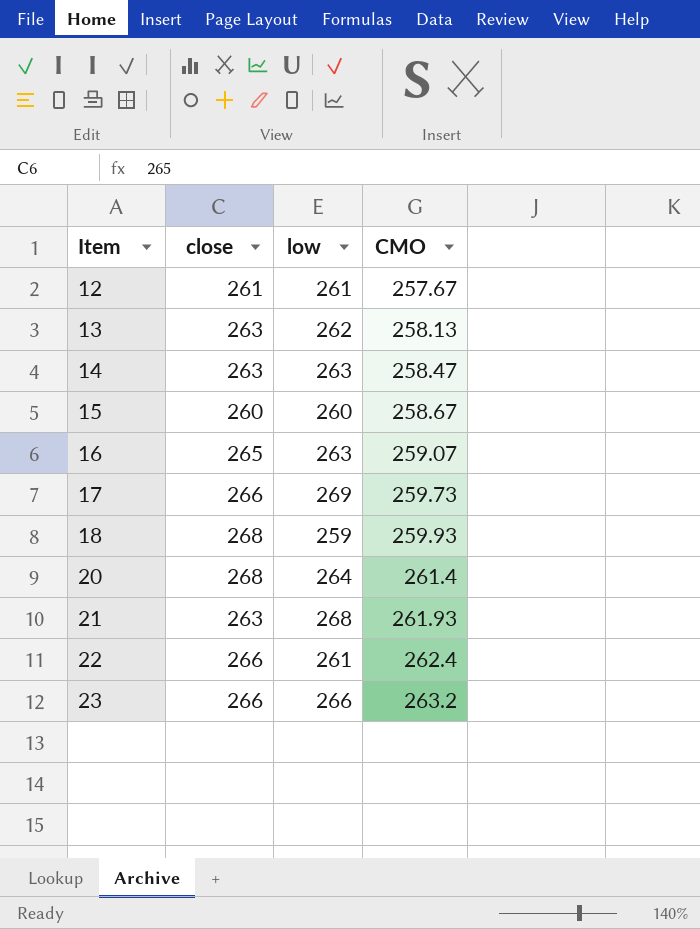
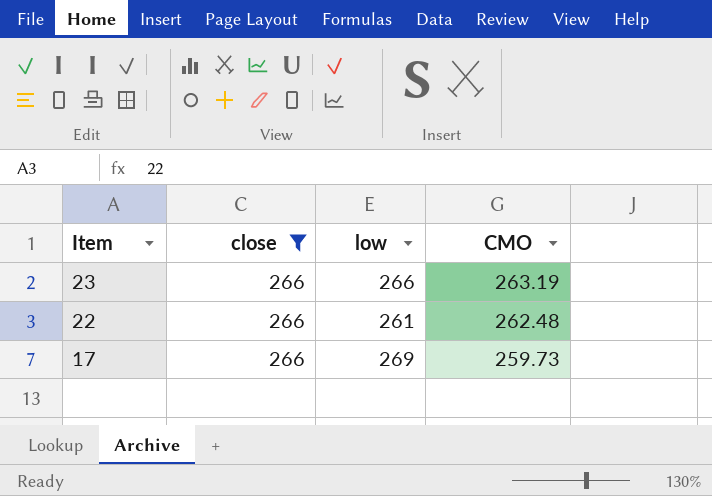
filter: none -> close = 266
row order: Item ascending -> Item descending
23 | CMO: 263.2 -> 263.19
22 | CMO: 262.4 -> 262.48

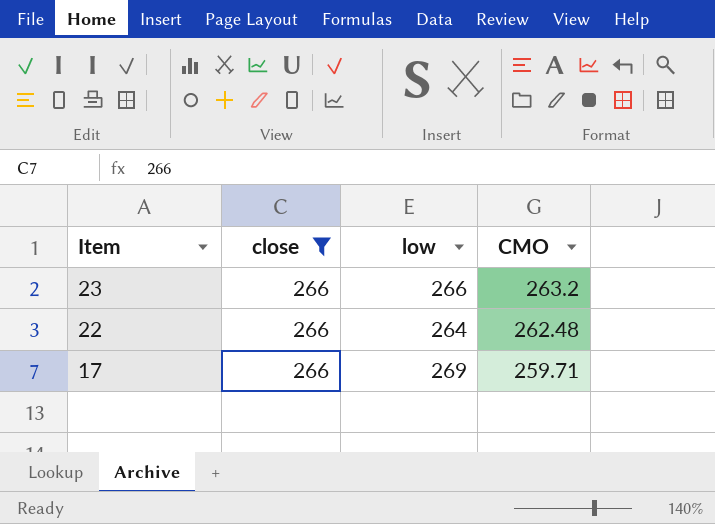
23 | CMO: 263.19 -> 263.2
22 | low: 261 -> 264
17 | CMO: 259.73 -> 259.71

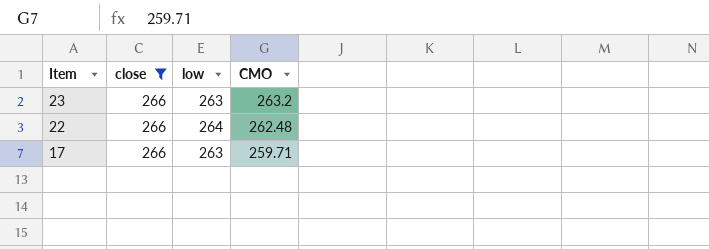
23 | low: 266 -> 263
17 | low: 269 -> 263

